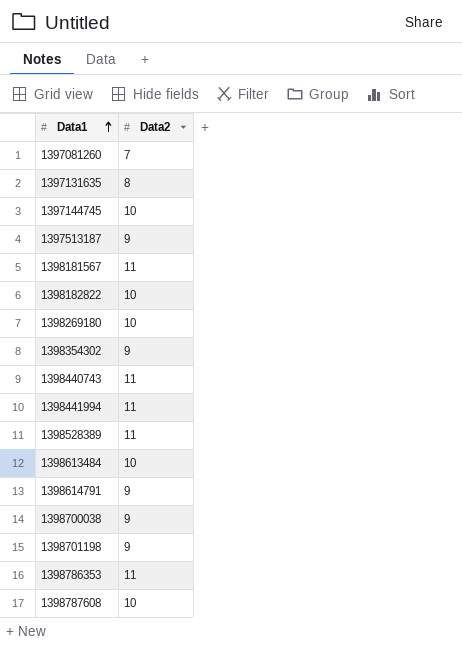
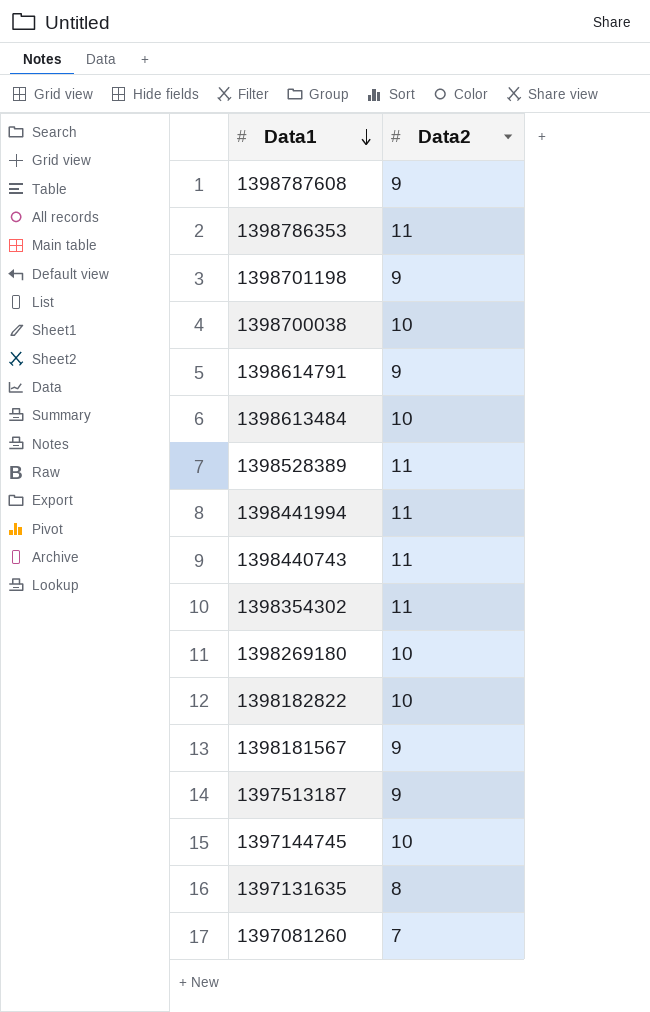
row order: Data1 ascending -> Data1 descending
1398787608 | Data2: 10 -> 9
1398700038 | Data2: 9 -> 10
1398354302 | Data2: 9 -> 11
1398181567 | Data2: 11 -> 9

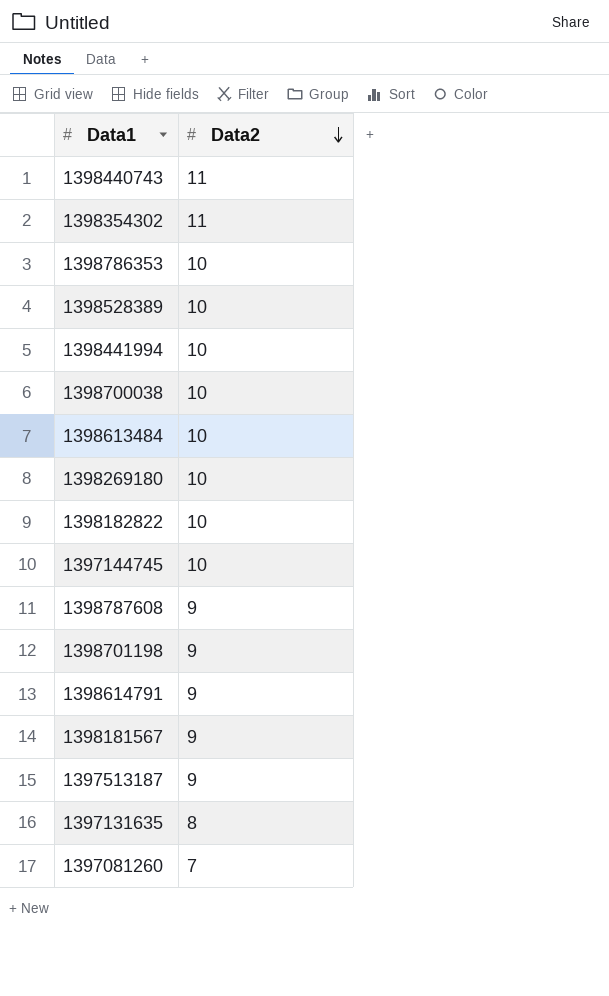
row order: Data1 descending -> Data2 descending
1398786353 | Data2: 11 -> 10
1398528389 | Data2: 11 -> 10
1398441994 | Data2: 11 -> 10

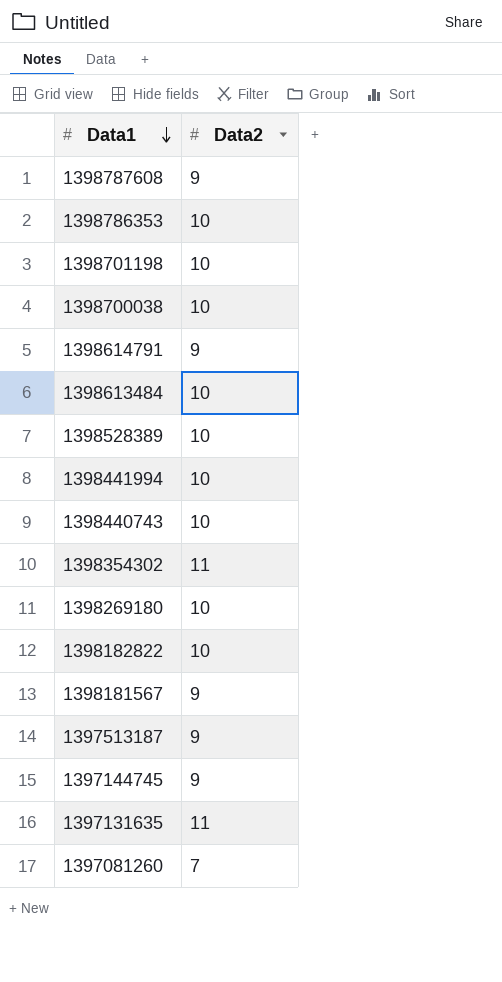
row order: Data2 descending -> Data1 descending
1398701198 | Data2: 9 -> 10
1398440743 | Data2: 11 -> 10
1397144745 | Data2: 10 -> 9
1397131635 | Data2: 8 -> 11

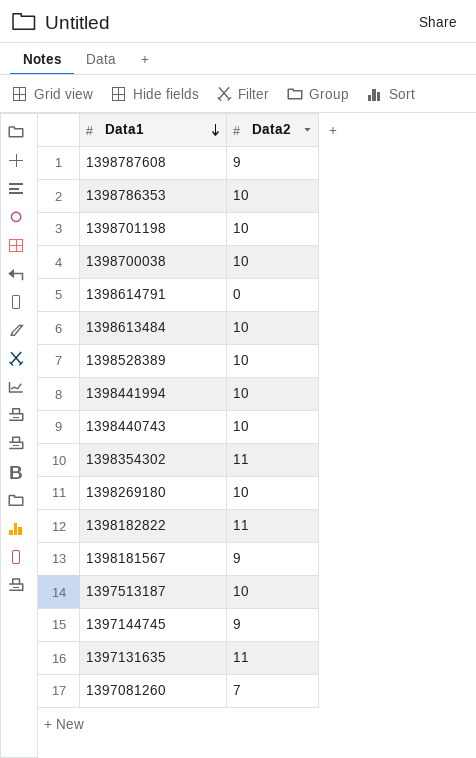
1398614791 | Data2: 9 -> 0
1398182822 | Data2: 10 -> 11
1397513187 | Data2: 9 -> 10

